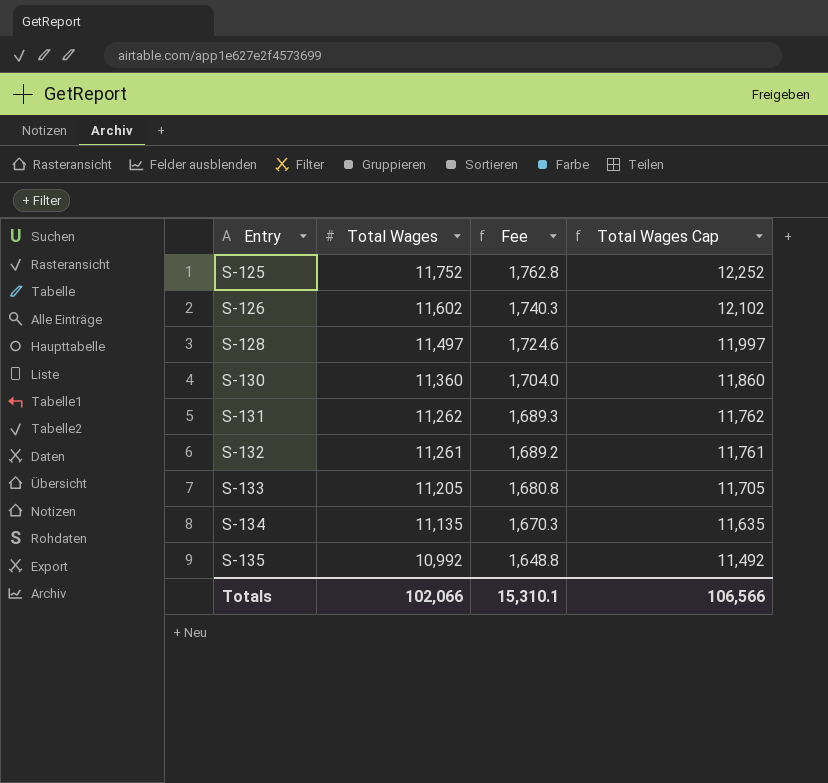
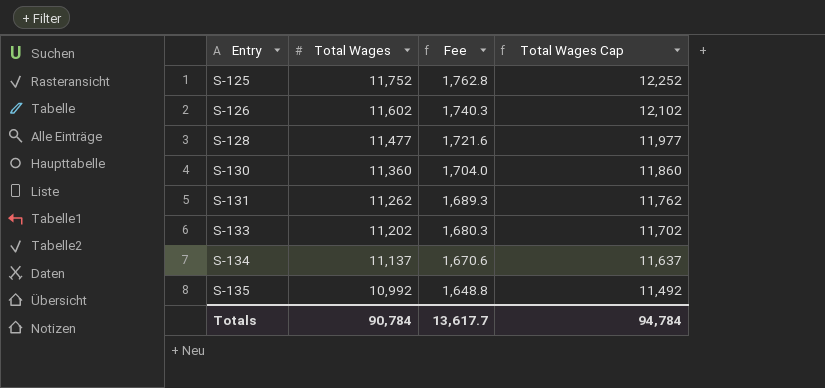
row S-132: 11,261 | 1,689.2 | 11,761 -> none
S-128 | Total Wages: 11,497 -> 11,477
S-128 | Fee: 1,724.6 -> 1,721.6
S-128 | Total Wages Cap: 11,997 -> 11,977
S-133 | Total Wages: 11,205 -> 11,202
S-133 | Fee: 1,680.8 -> 1,680.3
S-133 | Total Wages Cap: 11,705 -> 11,702
S-134 | Total Wages: 11,135 -> 11,137
S-134 | Fee: 1,670.3 -> 1,670.6
S-134 | Total Wages Cap: 11,635 -> 11,637
Totals | Total Wages: 102,066 -> 90,784
Totals | Fee: 15,310.1 -> 13,617.7
Totals | Total Wages Cap: 106,566 -> 94,784

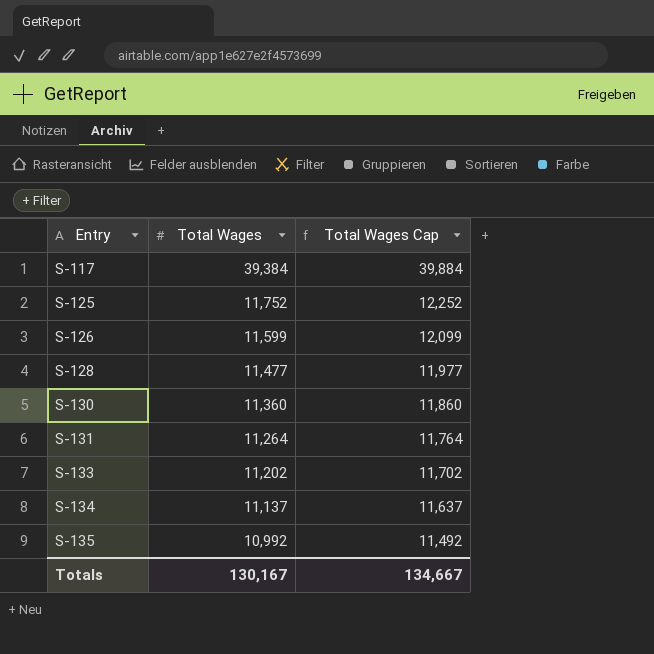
column Fee | formula: [Total Wages] * 0.15 -> none
row S-117: none -> 39,384 | 39,884
S-126 | Total Wages: 11,602 -> 11,599
S-126 | Total Wages Cap: 12,102 -> 12,099
S-131 | Total Wages: 11,262 -> 11,264
S-131 | Total Wages Cap: 11,762 -> 11,764
Totals | Total Wages: 90,784 -> 130,167
Totals | Total Wages Cap: 94,784 -> 134,667

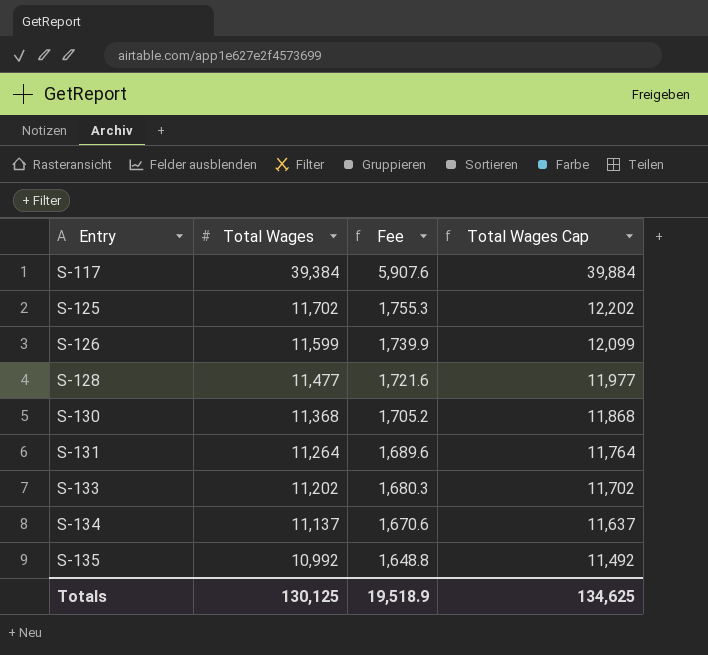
column Fee | formula: none -> [Total Wages] * 0.15
S-125 | Total Wages: 11,752 -> 11,702
S-125 | Total Wages Cap: 12,252 -> 12,202
S-130 | Total Wages: 11,360 -> 11,368
S-130 | Total Wages Cap: 11,860 -> 11,868
Totals | Total Wages: 130,167 -> 130,125
Totals | Total Wages Cap: 134,667 -> 134,625

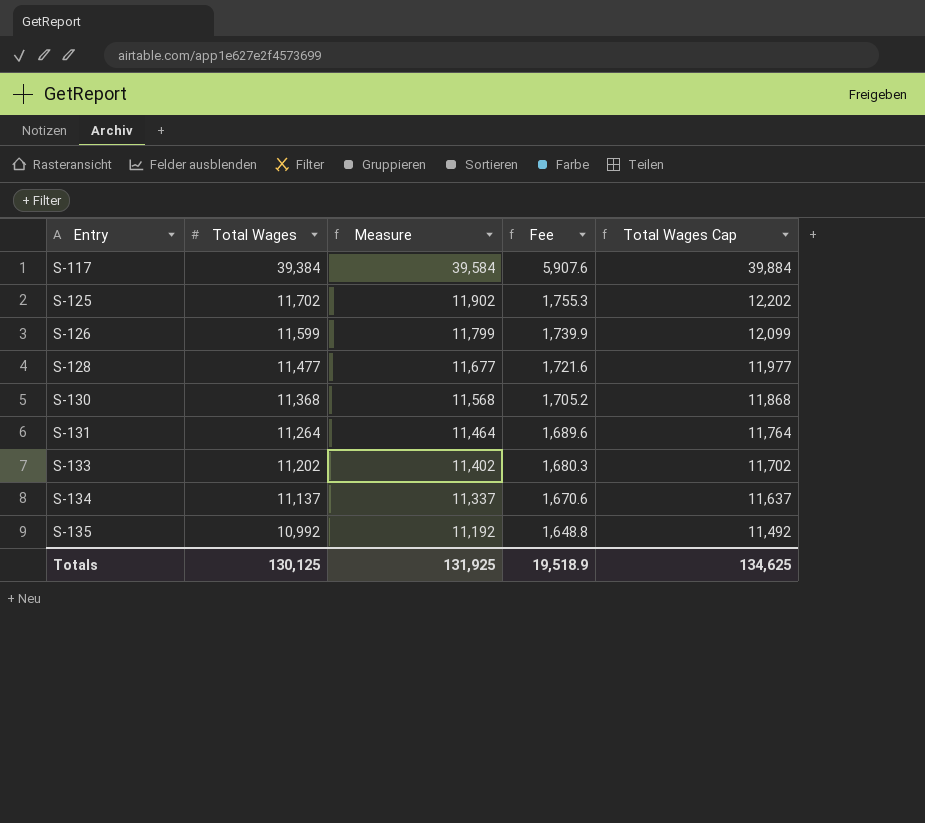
column Measure | formula: none -> [Total Wages] + 200

